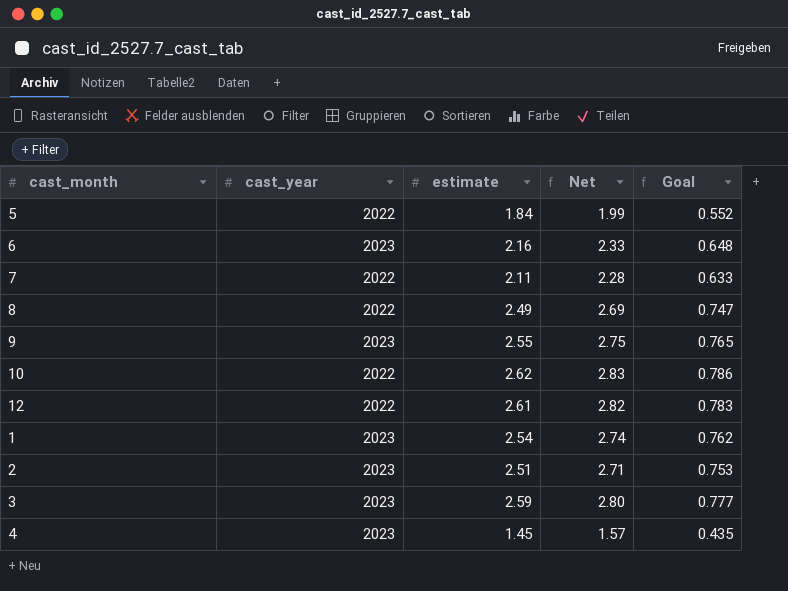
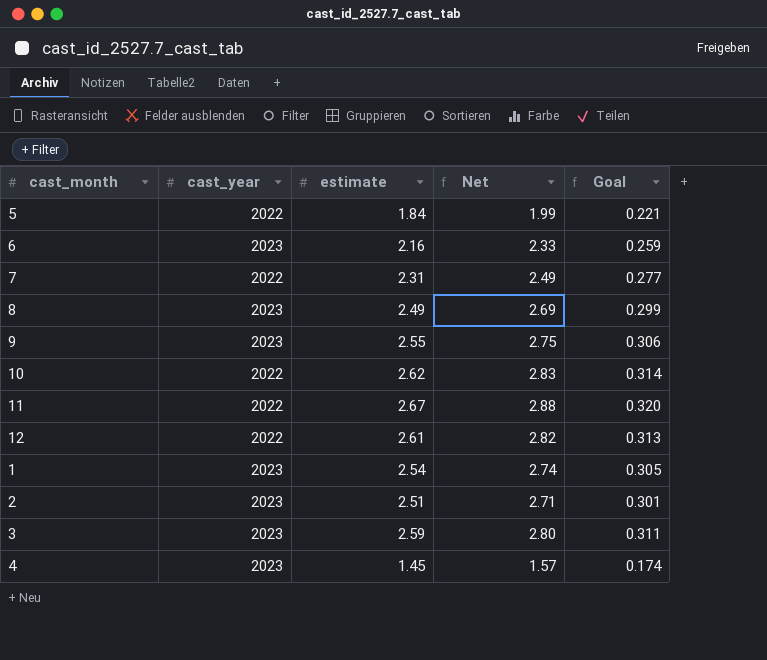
column Goal | formula: [estimate] * 0.3 -> [estimate] * 0.12
7 | estimate: 2.11 -> 2.31
7 | Net: 2.28 -> 2.49
8 | cast_year: 2022 -> 2023
row 11: none -> 2022 | 2.67 | 2.88 | 0.320

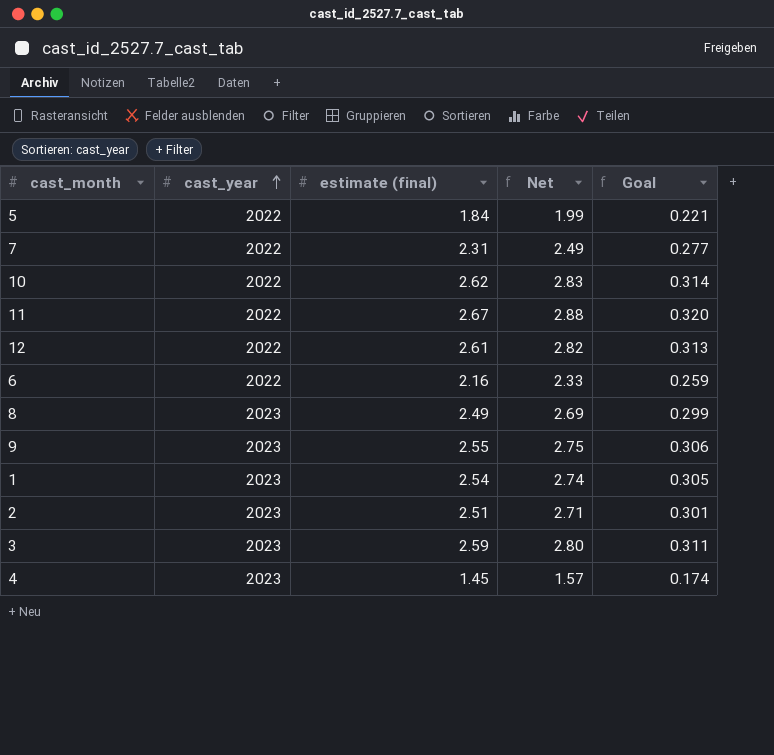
row order: none -> cast_year ascending
column name: estimate -> estimate (final)
6 | cast_year: 2023 -> 2022

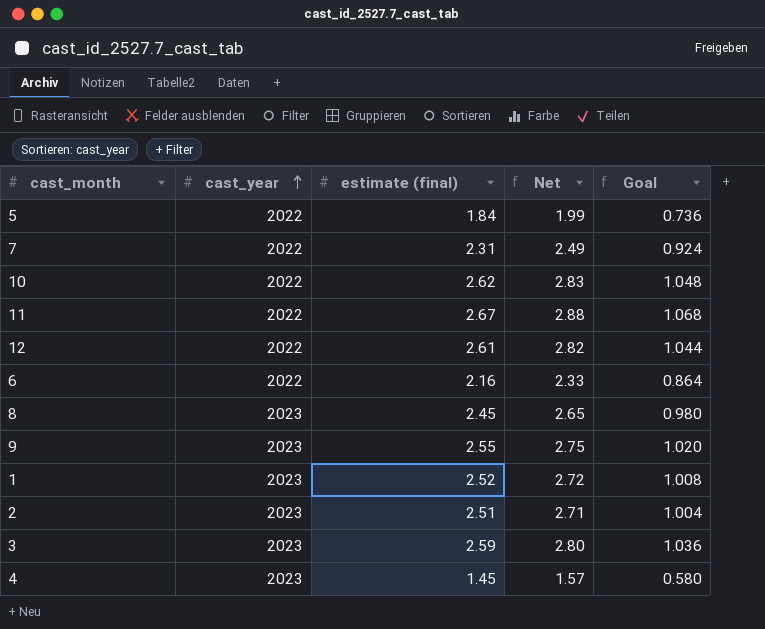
column Goal | formula: [estimate (final)] * 0.12 -> [estimate (final)] * 0.4
8 | estimate (final): 2.49 -> 2.45
8 | Net: 2.69 -> 2.65
1 | estimate (final): 2.54 -> 2.52
1 | Net: 2.74 -> 2.72

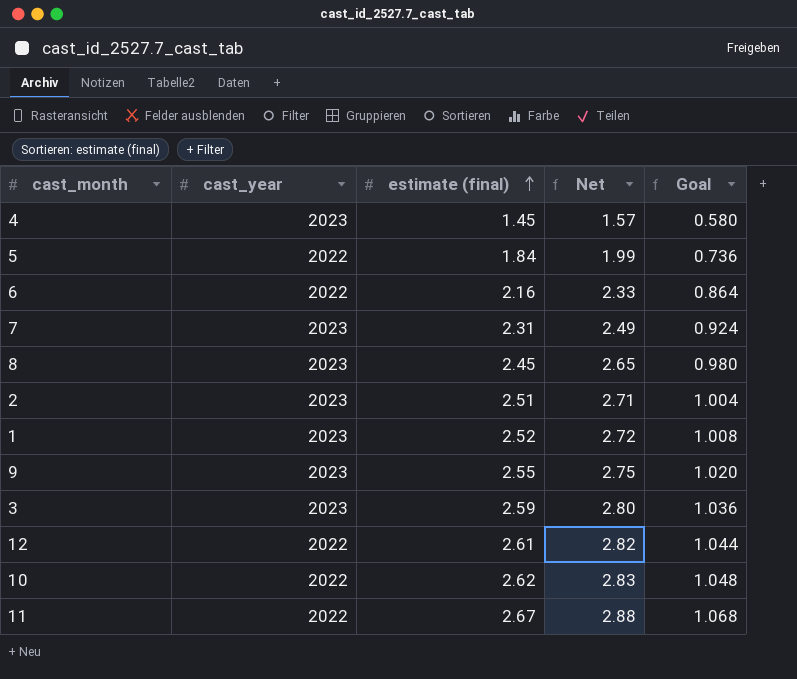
row order: cast_year ascending -> estimate (final) ascending
7 | cast_year: 2022 -> 2023

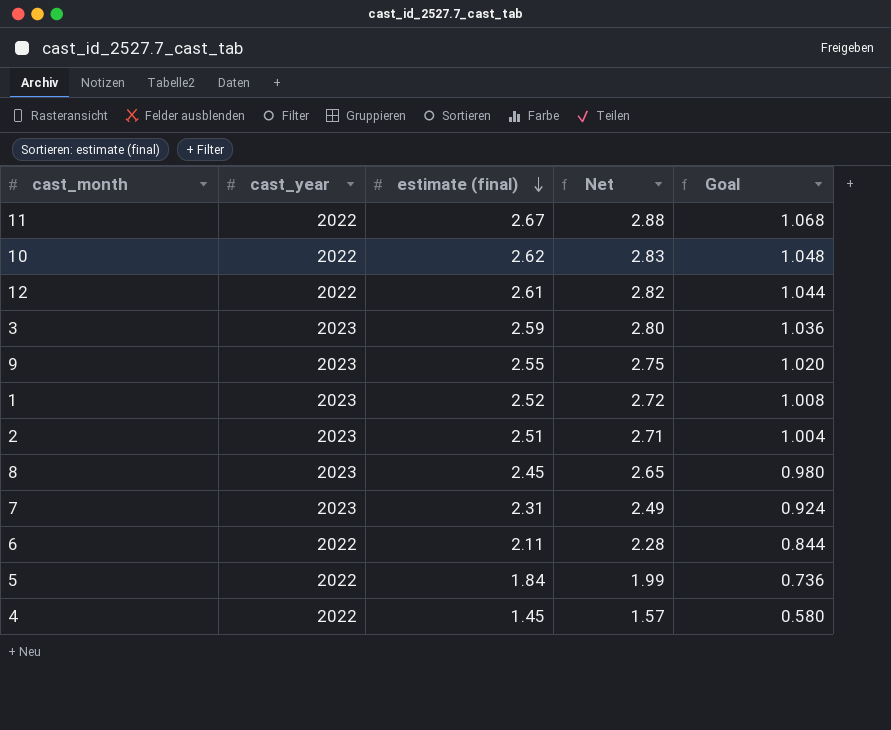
row order: estimate (final) ascending -> estimate (final) descending
6 | estimate (final): 2.16 -> 2.11
6 | Net: 2.33 -> 2.28
6 | Goal: 0.864 -> 0.844
4 | cast_year: 2023 -> 2022

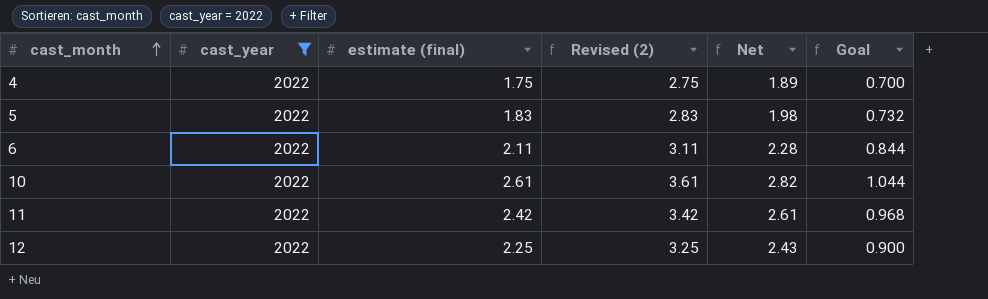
filter: none -> cast_year = 2022
row order: estimate (final) descending -> cast_month ascending
column Revised (2) | formula: none -> [estimate (final)] + 1
4 | estimate (final): 1.45 -> 1.75
4 | Net: 1.57 -> 1.89
4 | Goal: 0.580 -> 0.700
5 | estimate (final): 1.84 -> 1.83
5 | Net: 1.99 -> 1.98
5 | Goal: 0.736 -> 0.732
10 | estimate (final): 2.62 -> 2.61
10 | Net: 2.83 -> 2.82
10 | Goal: 1.048 -> 1.044
11 | estimate (final): 2.67 -> 2.42
11 | Net: 2.88 -> 2.61
11 | Goal: 1.068 -> 0.968
12 | estimate (final): 2.61 -> 2.25
12 | Net: 2.82 -> 2.43
12 | Goal: 1.044 -> 0.900

